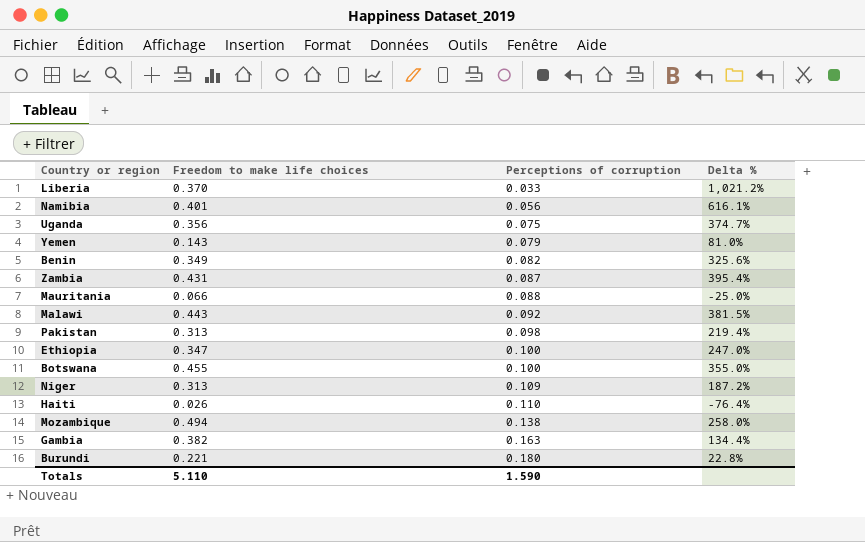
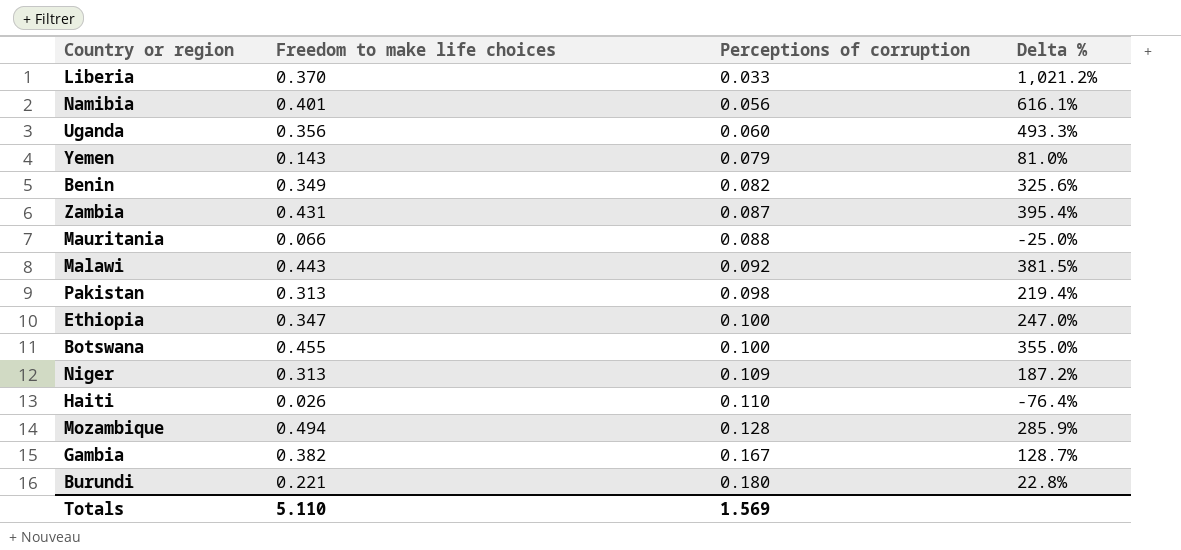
Uganda | Perceptions of corruption: 0.075 -> 0.060
Uganda | Delta %: 374.7% -> 493.3%
Mozambique | Perceptions of corruption: 0.138 -> 0.128
Mozambique | Delta %: 258.0% -> 285.9%
Gambia | Perceptions of corruption: 0.163 -> 0.167
Gambia | Delta %: 134.4% -> 128.7%
Totals | Perceptions of corruption: 1.590 -> 1.569

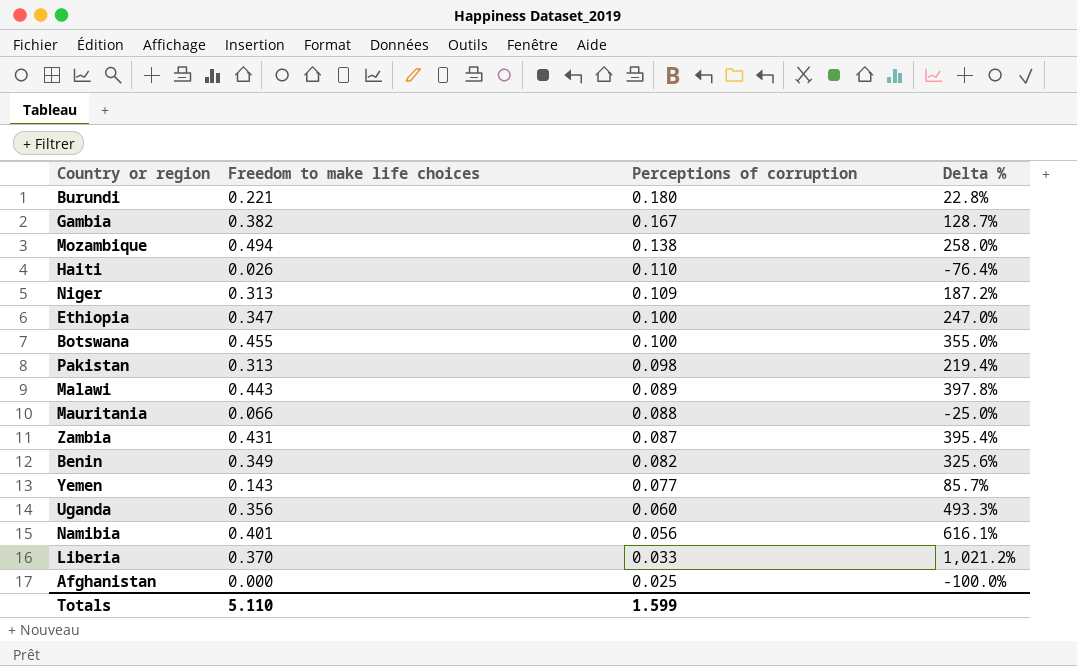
row order: Perceptions of corruption ascending -> Perceptions of corruption descending
Mozambique | Perceptions of corruption: 0.128 -> 0.138
Mozambique | Delta %: 285.9% -> 258.0%
Malawi | Perceptions of corruption: 0.092 -> 0.089
Malawi | Delta %: 381.5% -> 397.8%
Yemen | Perceptions of corruption: 0.079 -> 0.077
Yemen | Delta %: 81.0% -> 85.7%
row Afghanistan: none -> 0.000 | 0.025 | -100.0%
Totals | Perceptions of corruption: 1.569 -> 1.599

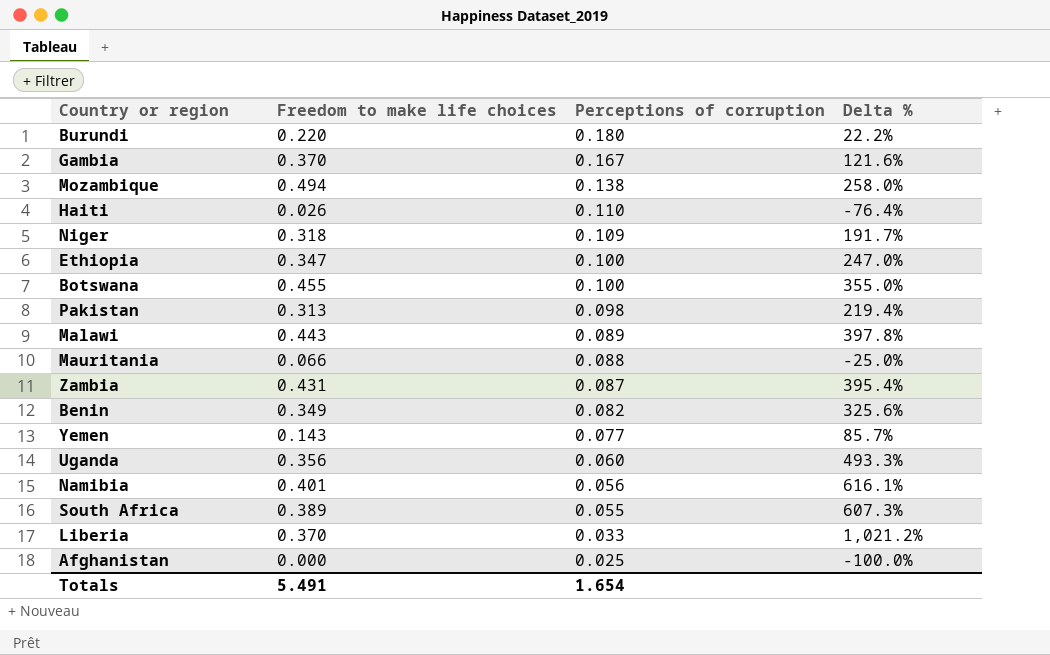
Burundi | Freedom to make life choices: 0.221 -> 0.220
Burundi | Delta %: 22.8% -> 22.2%
Gambia | Freedom to make life choices: 0.382 -> 0.370
Gambia | Delta %: 128.7% -> 121.6%
Niger | Freedom to make life choices: 0.313 -> 0.318
Niger | Delta %: 187.2% -> 191.7%
row South Africa: none -> 0.389 | 0.055 | 607.3%
Totals | Freedom to make life choices: 5.110 -> 5.491
Totals | Perceptions of corruption: 1.599 -> 1.654

